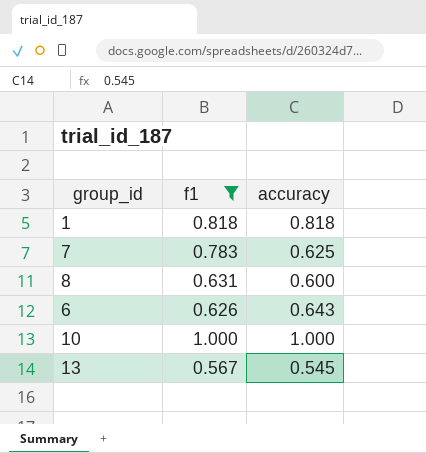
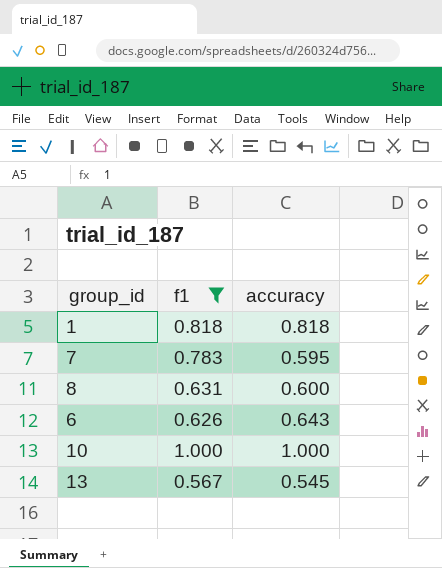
7 | accuracy: 0.625 -> 0.595

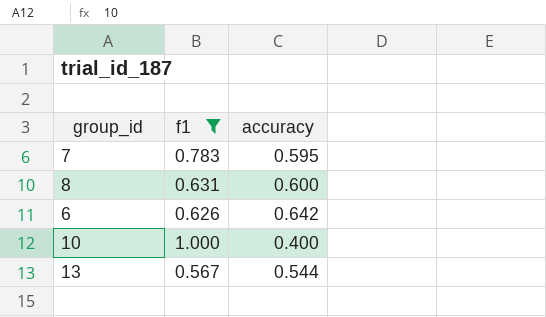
row 1: 0.818 | 0.818 -> none
6 | accuracy: 0.643 -> 0.642
10 | accuracy: 1.000 -> 0.400
13 | accuracy: 0.545 -> 0.544

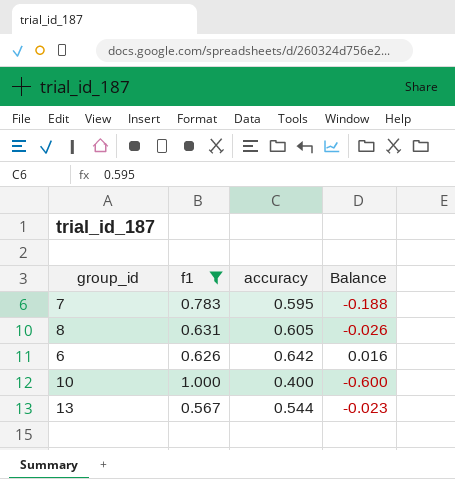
column Balance | formula: none -> [accuracy] - [f1]
8 | accuracy: 0.600 -> 0.605

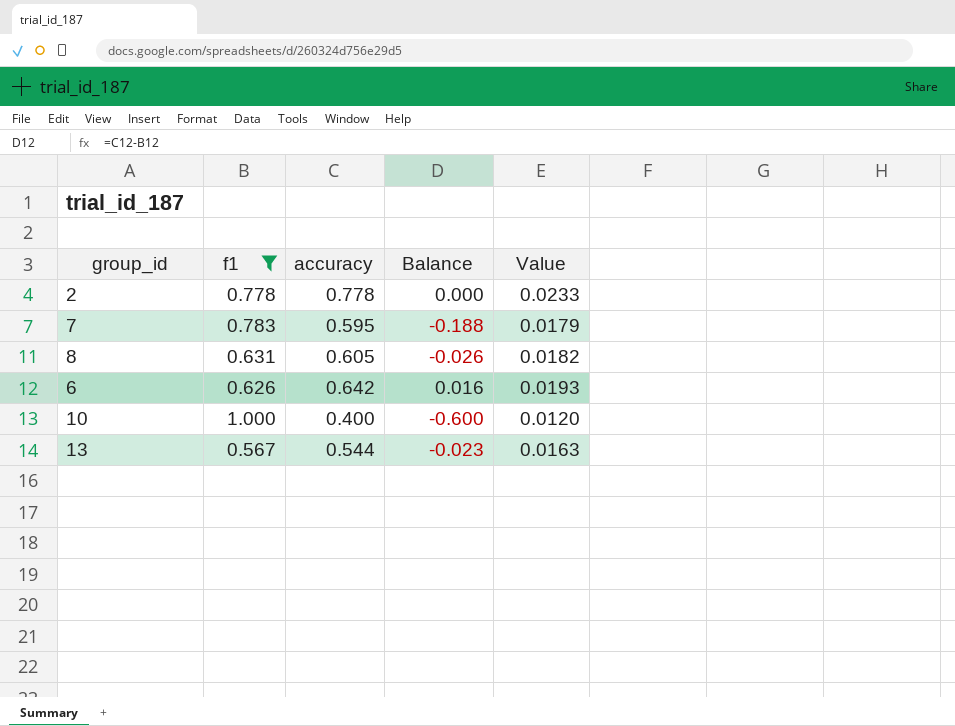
column Value | formula: none -> [accuracy] * 0.03
row 2: none -> 0.778 | 0.778 | 0.000 | 0.0233

